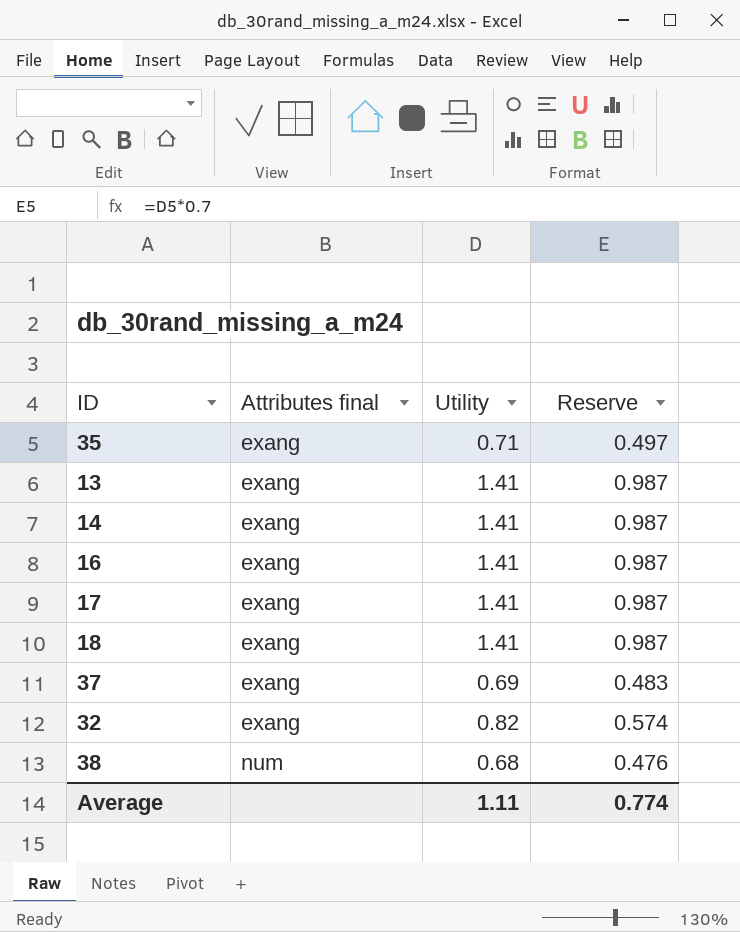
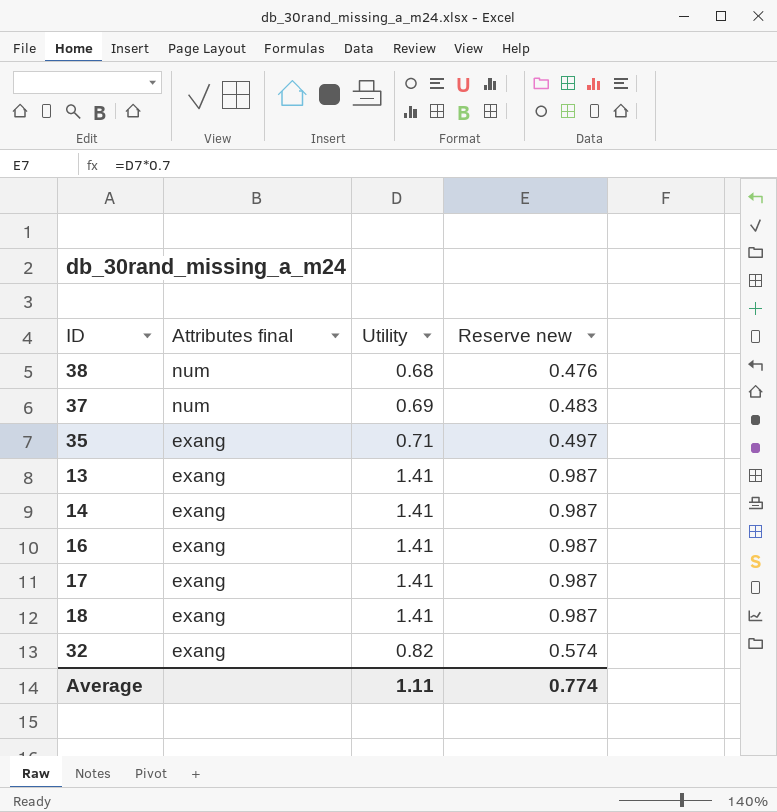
row order: Attributes final ascending -> Attributes final descending
column name: Reserve -> Reserve new
37 | Attributes final: exang -> num

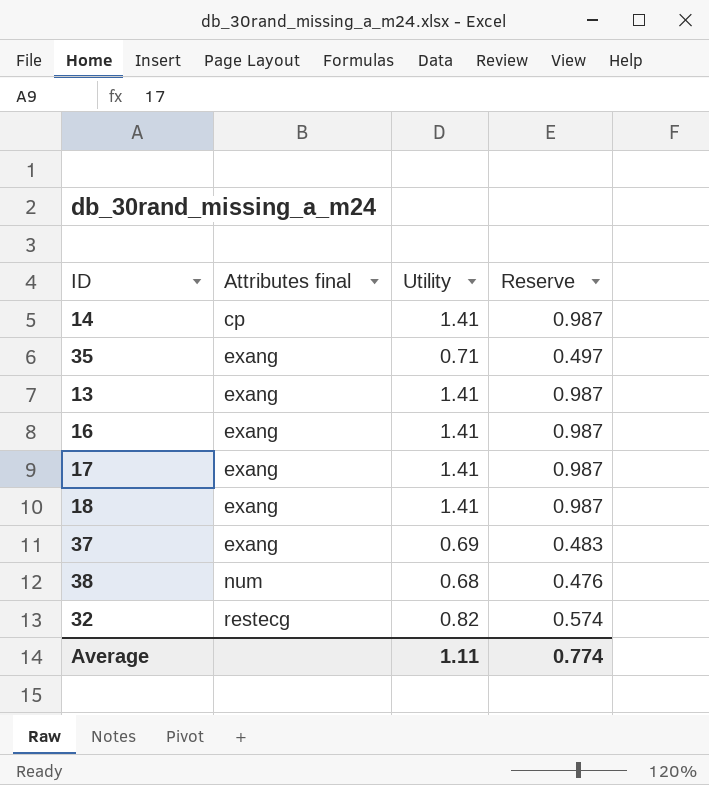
row order: Attributes final descending -> Attributes final ascending
column name: Reserve new -> Reserve
14 | Attributes final: exang -> cp
37 | Attributes final: num -> exang
32 | Attributes final: exang -> restecg

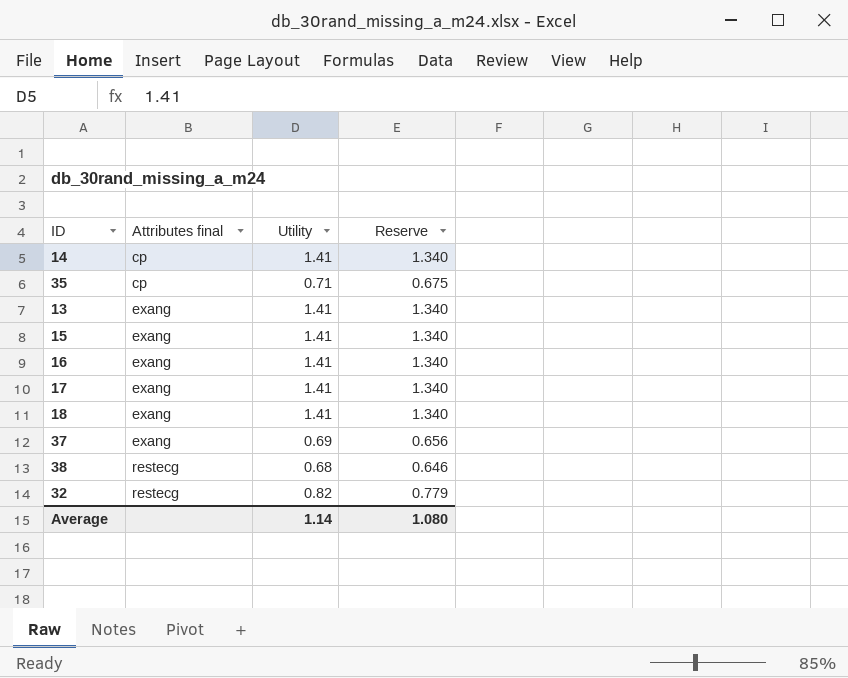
column Reserve | formula: [Utility] * 0.7 -> [Utility] * 0.95
35 | Attributes final: exang -> cp
row 15: none -> exang | 1.41 | 1.340
38 | Attributes final: num -> restecg
Average | Utility: 1.11 -> 1.14
Average | Reserve: 0.774 -> 1.080

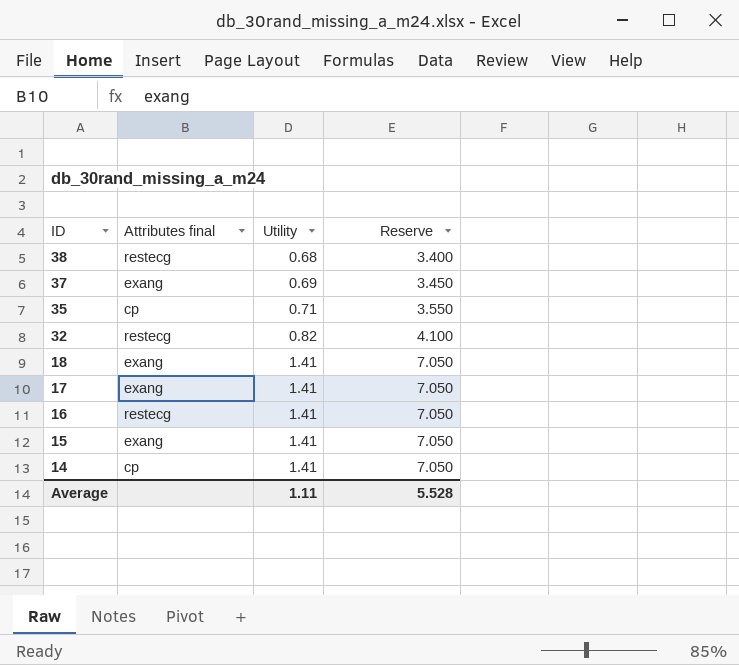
row order: Attributes final ascending -> ID descending
column Reserve | formula: [Utility] * 0.95 -> [Utility] * 5
row 13: exang | 1.41 | 1.340 -> none
16 | Attributes final: exang -> restecg
Average | Utility: 1.14 -> 1.11
Average | Reserve: 1.080 -> 5.528

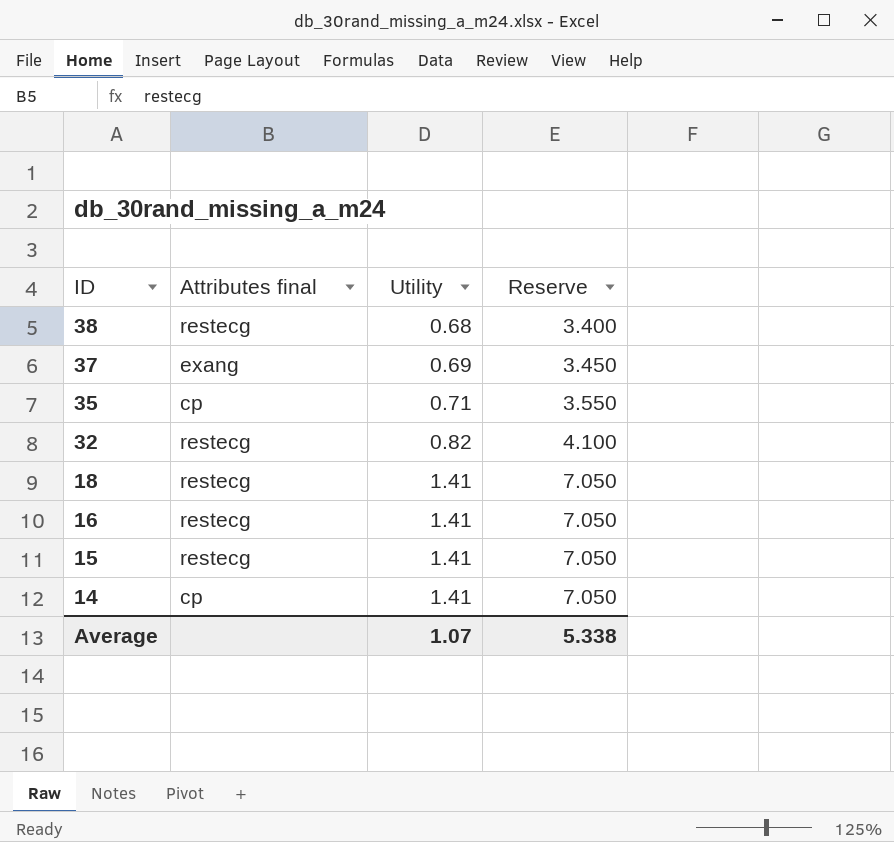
row 17: exang | 1.41 | 7.050 -> none
18 | Attributes final: exang -> restecg
15 | Attributes final: exang -> restecg
Average | Utility: 1.11 -> 1.07
Average | Reserve: 5.528 -> 5.338

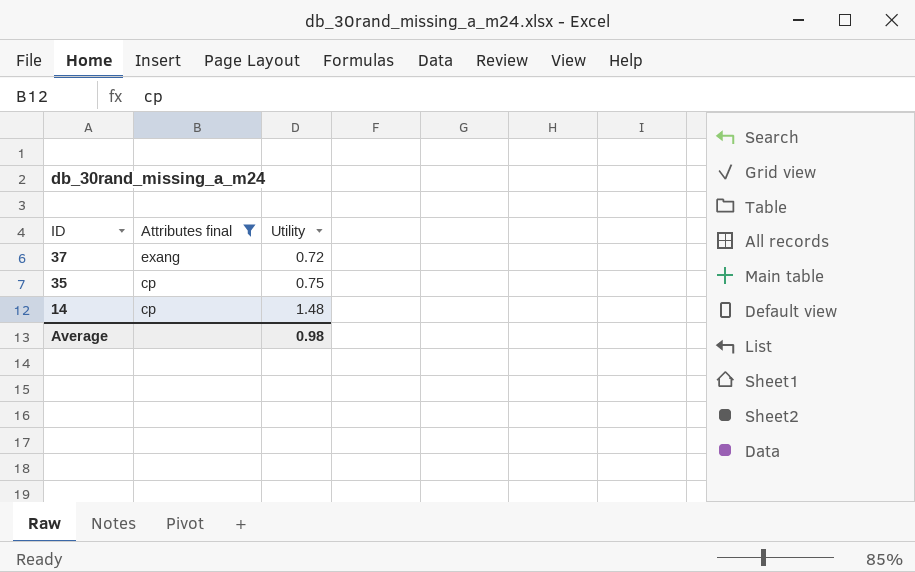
filter: none -> Attributes final != restecg
column Reserve | formula: [Utility] * 5 -> none
37 | Utility: 0.69 -> 0.72
35 | Utility: 0.71 -> 0.75
14 | Utility: 1.41 -> 1.48
Average | Utility: 1.07 -> 0.98

